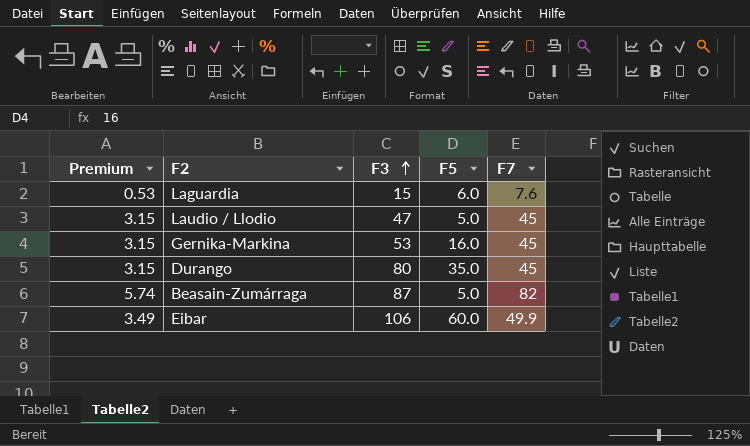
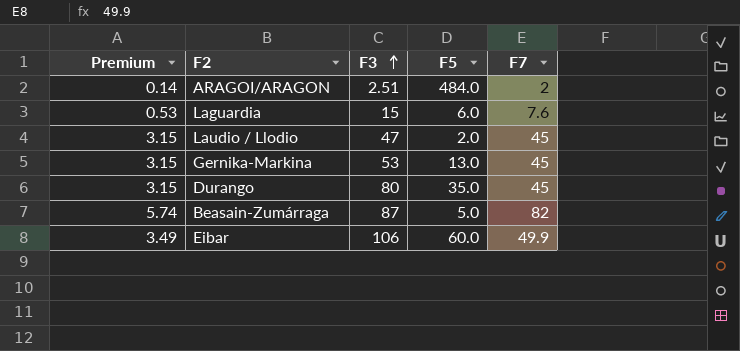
row ARAGOI/ARAGON: none -> 0.14 | 2.51 | 484.0 | 2
Laudio / Llodio | F5: 5.0 -> 2.0
Gernika-Markina | F5: 16.0 -> 13.0

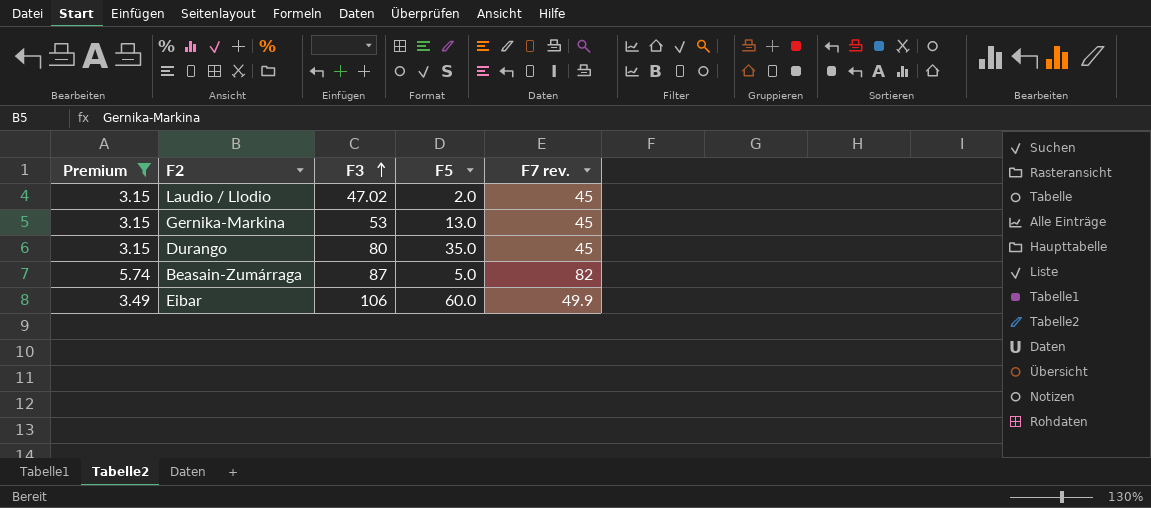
filter: none -> Premium >= 3.15
column name: F7 -> F7 rev.
Laudio / Llodio | F3: 47 -> 47.02

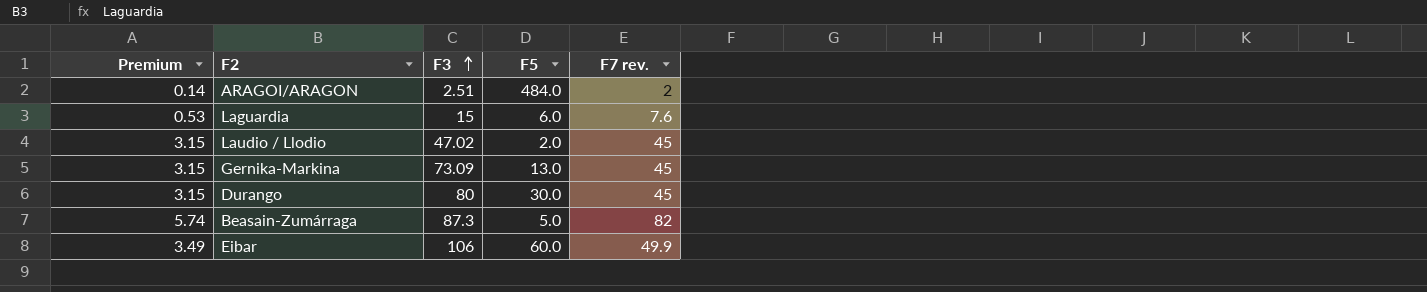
filter: Premium >= 3.15 -> none
Gernika-Markina | F3: 53 -> 73.09
Durango | F5: 35.0 -> 30.0
Beasain-Zumárraga | F3: 87 -> 87.3

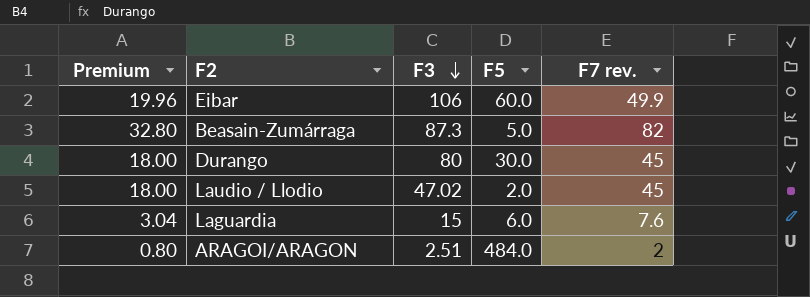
row order: F3 ascending -> F3 descending
column Premium | formula: [F7 rev.] * 0.07 -> [F7 rev.] * 0.4
row Gernika-Markina: 3.15 | 73.09 | 13.0 | 45 -> none

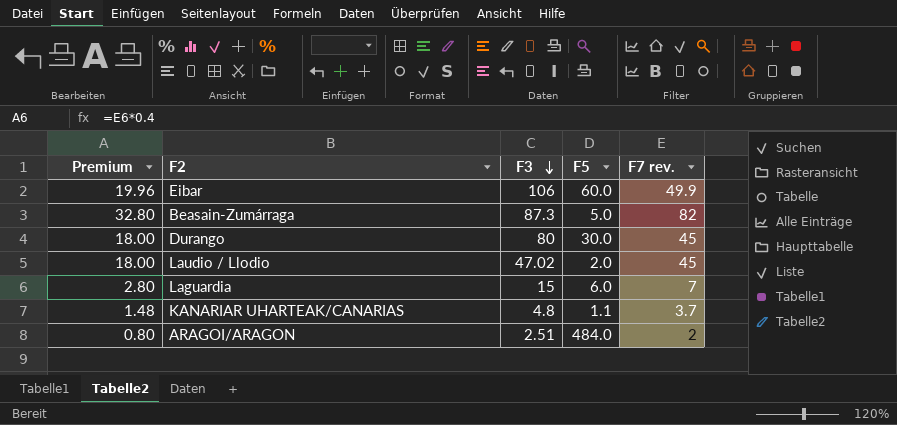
Laguardia | Premium: 3.04 -> 2.80
Laguardia | F7 rev.: 7.6 -> 7
row KANARIAR UHARTEAK/CANARIAS: none -> 1.48 | 4.8 | 1.1 | 3.7

